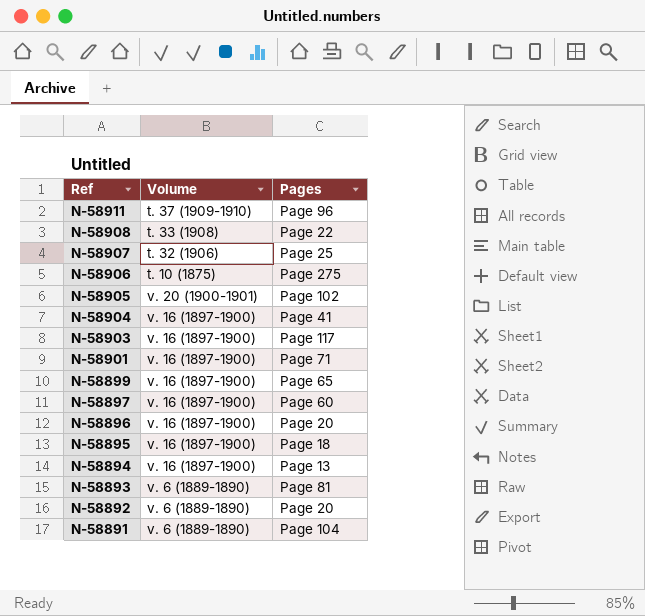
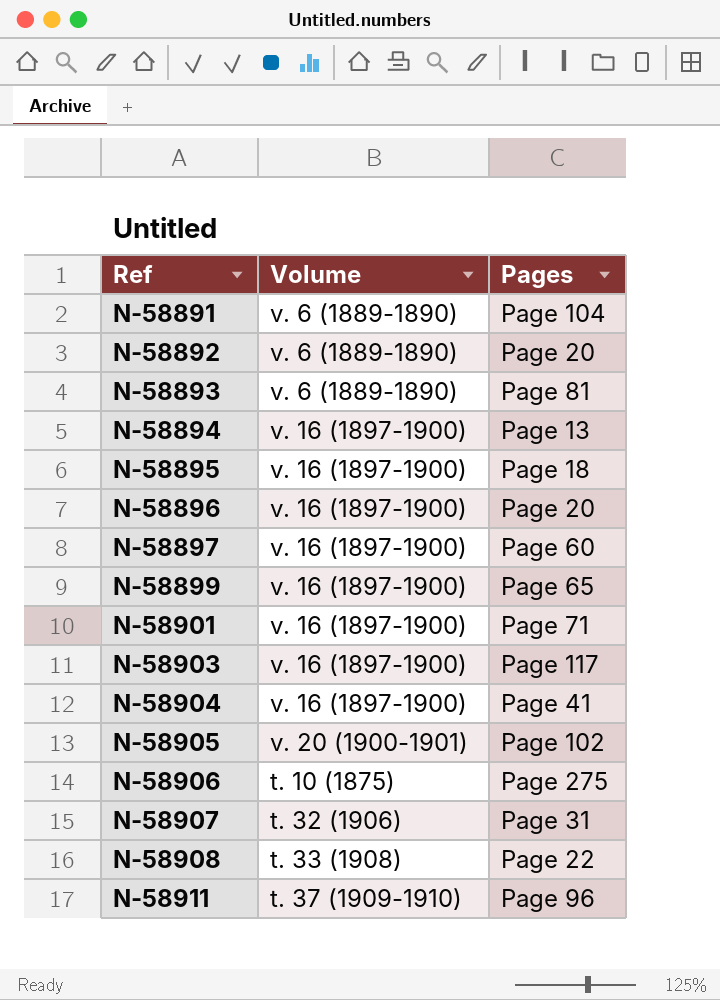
row order: Ref descending -> Ref ascending
N-58907 | Pages: Page 25 -> Page 31

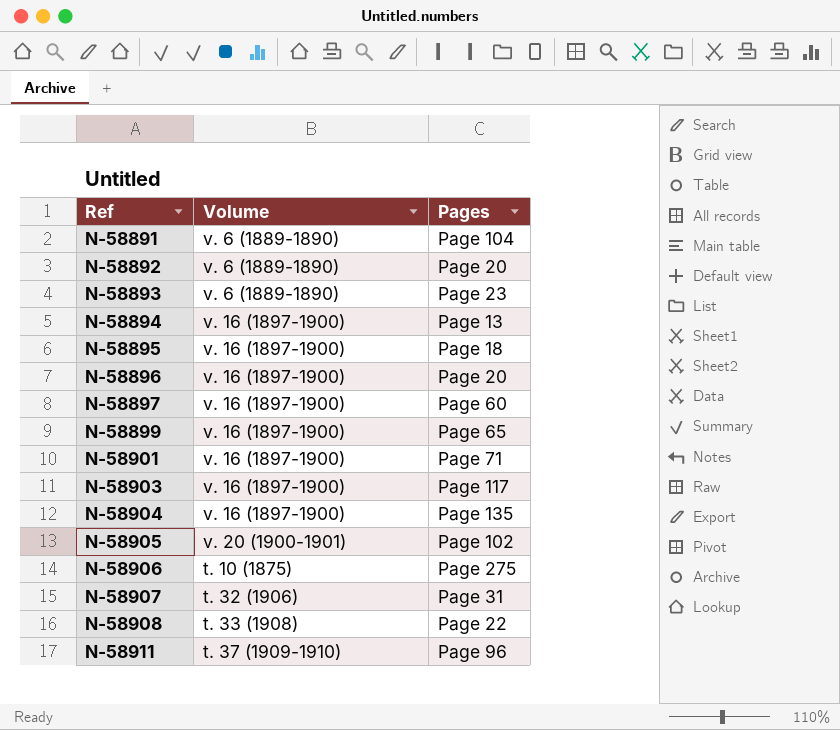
N-58893 | Pages: Page 81 -> Page 23
N-58904 | Pages: Page 41 -> Page 135

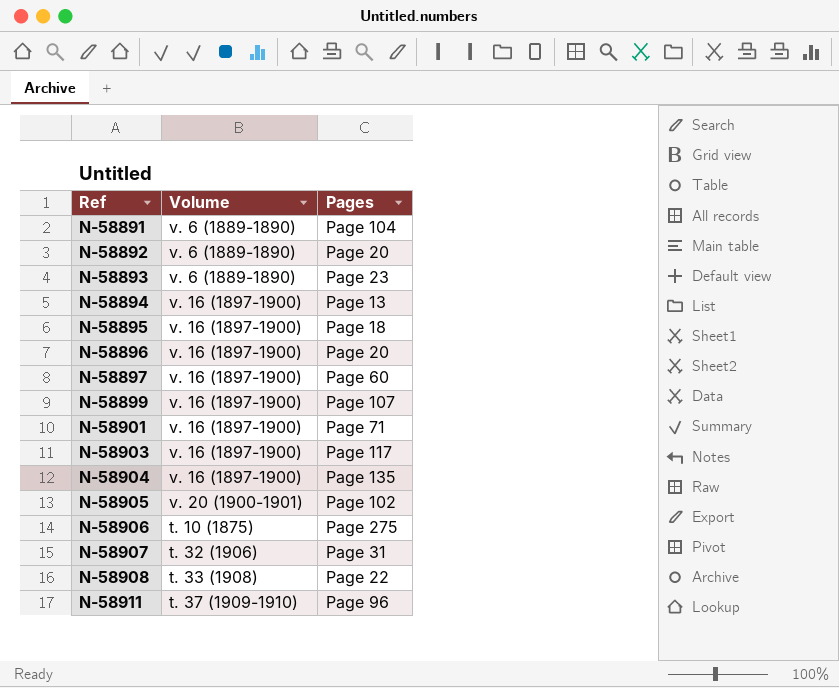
N-58899 | Pages: Page 65 -> Page 107

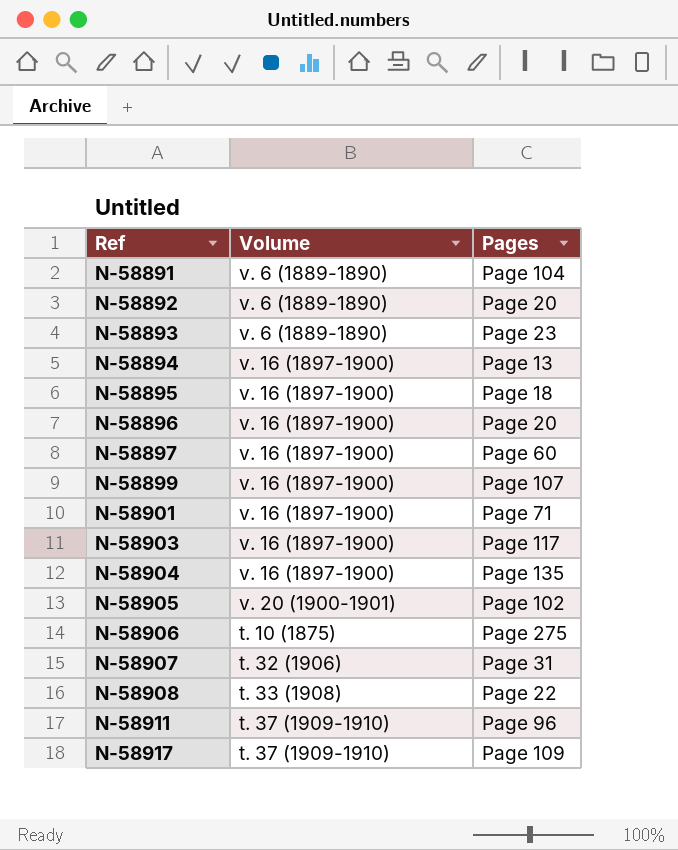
row N-58917: none -> t. 37 (1909-1910) | Page 109

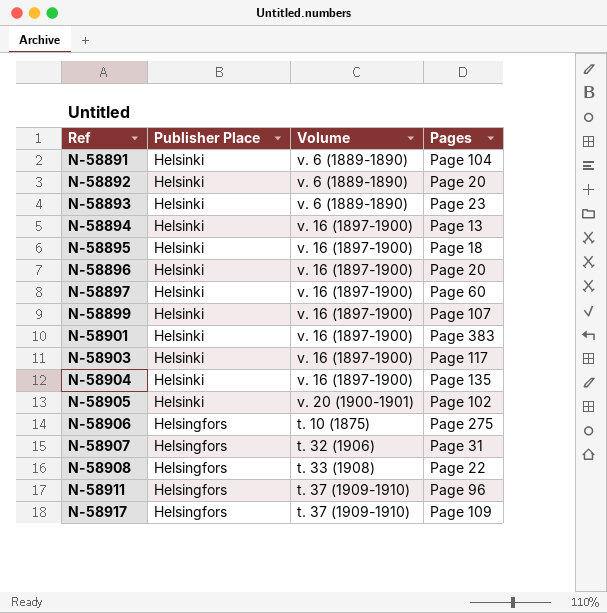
column Publisher Place | position: none -> 2
N-58901 | Pages: Page 71 -> Page 383

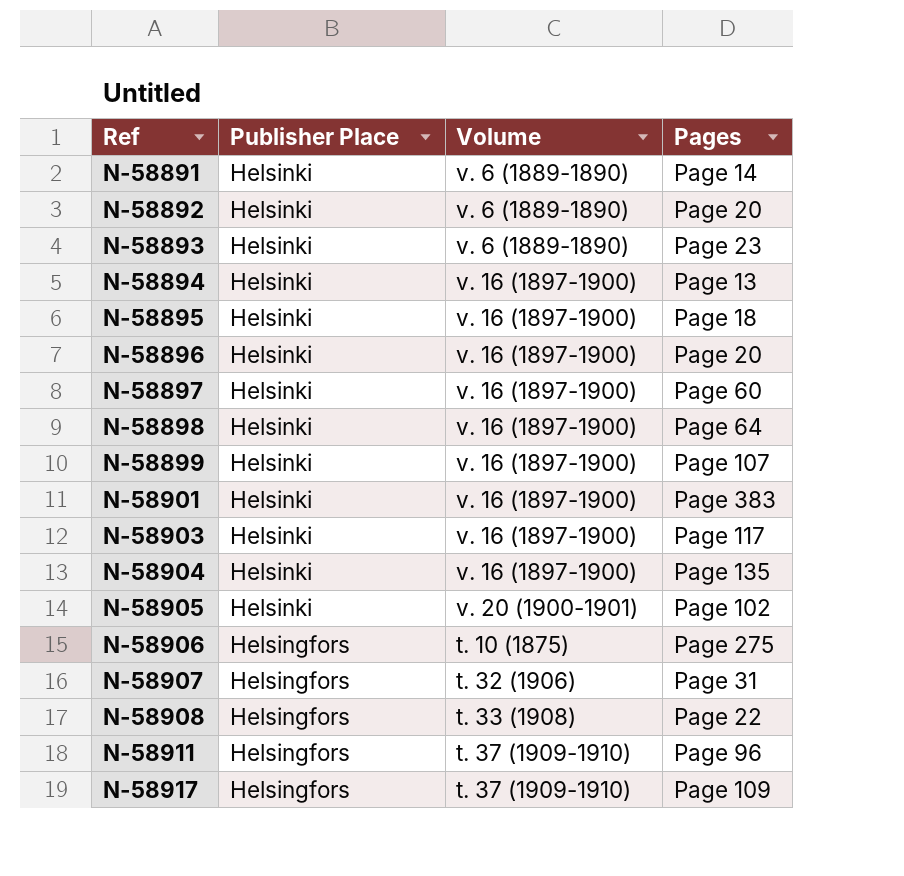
N-58891 | Pages: Page 104 -> Page 14
row N-58898: none -> Helsinki | v. 16 (1897-1900) | Page 64

